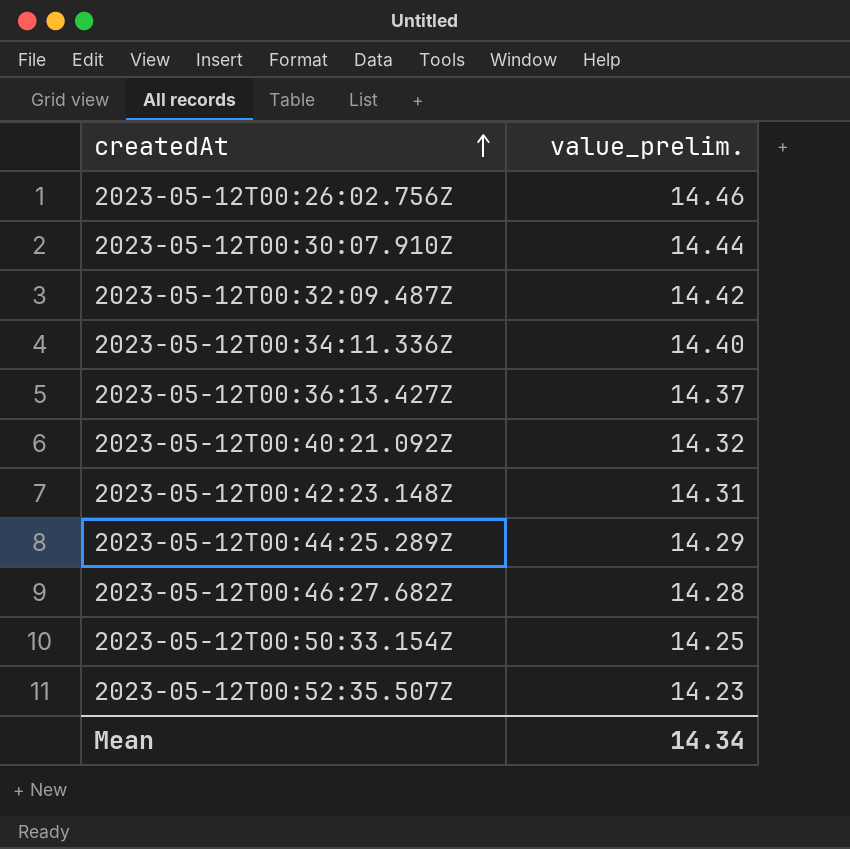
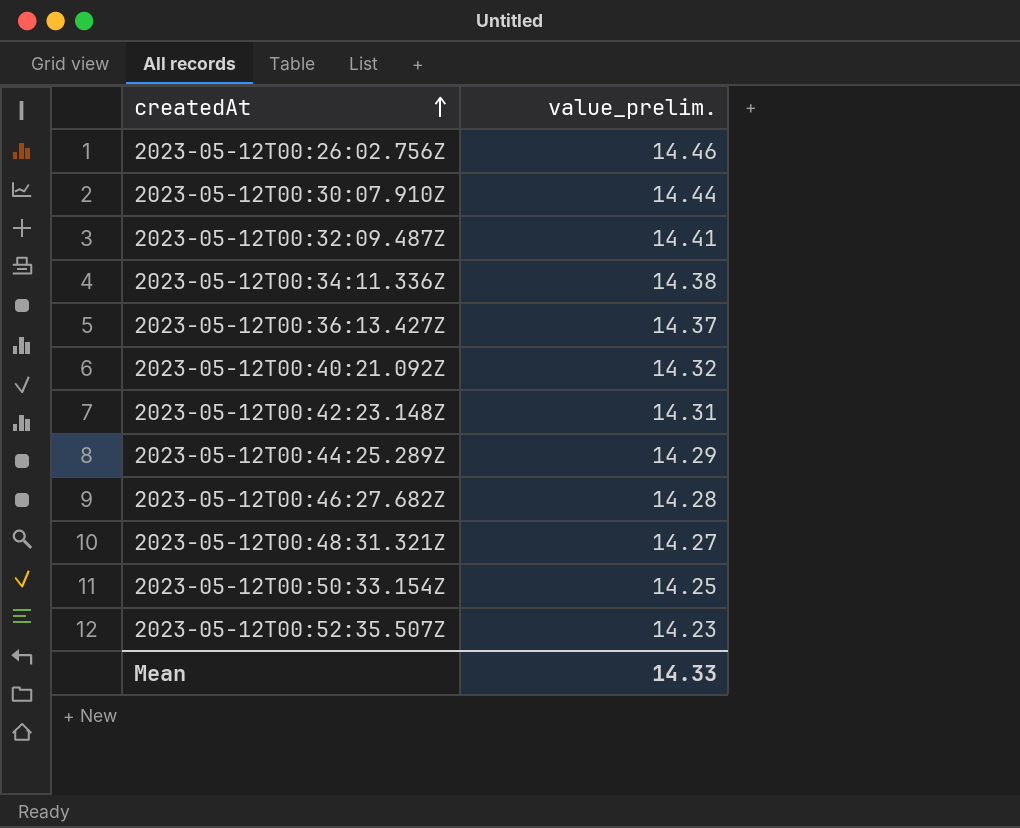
2023-05-12T00:32:09.487Z | value_prelim.: 14.42 -> 14.41
2023-05-12T00:34:11.336Z | value_prelim.: 14.40 -> 14.38
row 2023-05-12T00:48:31.321Z: none -> 14.27
Mean | value_prelim.: 14.34 -> 14.33

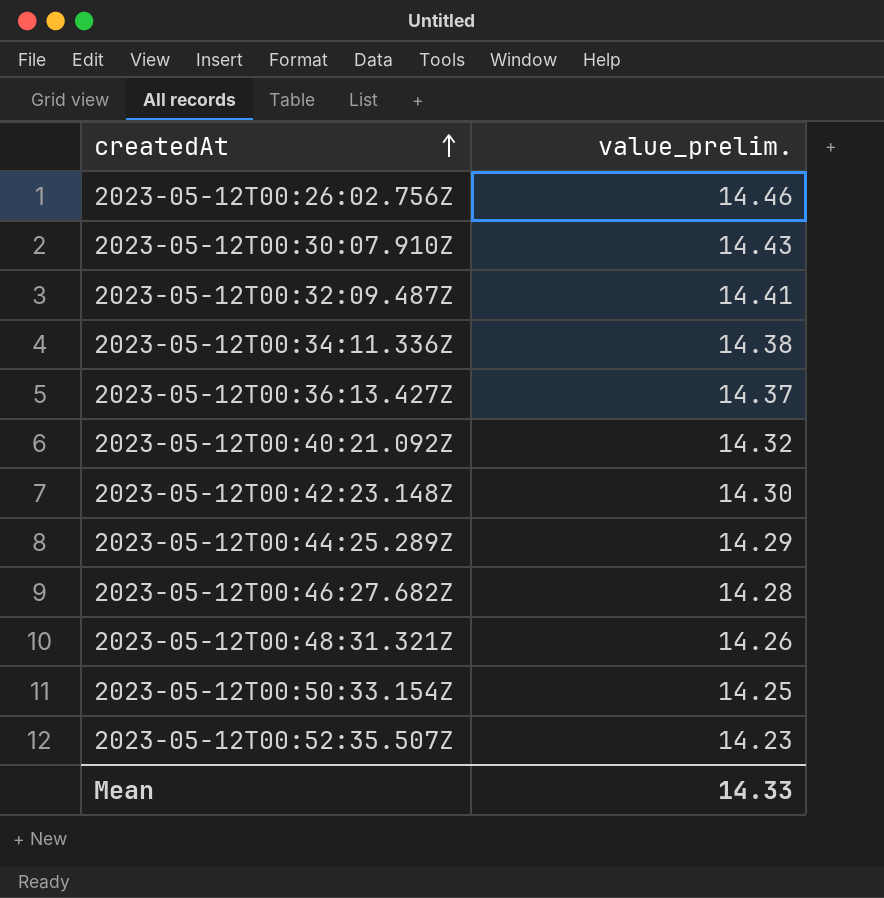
2023-05-12T00:30:07.910Z | value_prelim.: 14.44 -> 14.43
2023-05-12T00:42:23.148Z | value_prelim.: 14.31 -> 14.30
2023-05-12T00:48:31.321Z | value_prelim.: 14.27 -> 14.26

